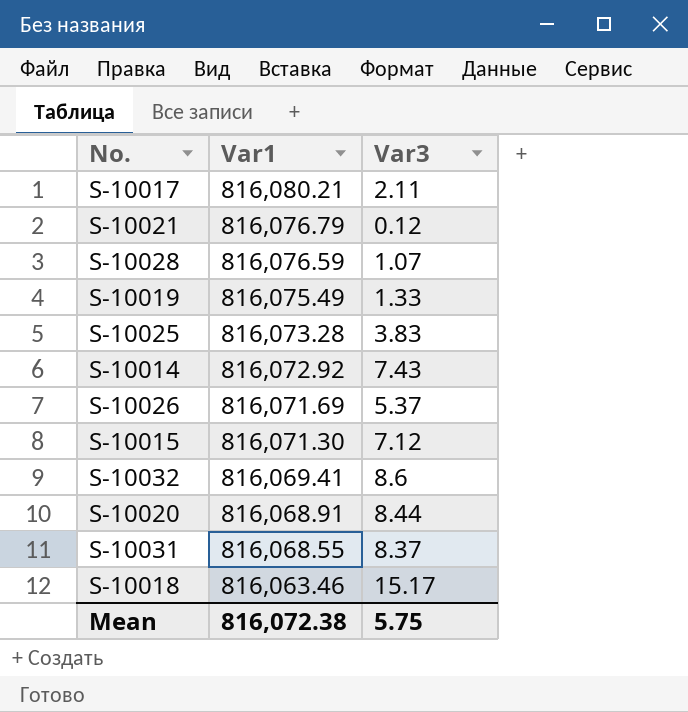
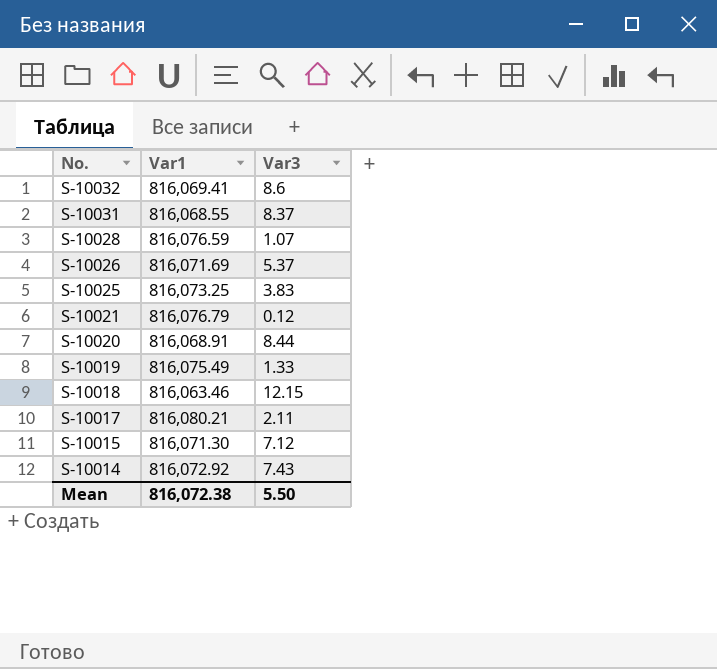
row order: Var1 descending -> No. descending
S-10025 | Var1: 816,073.28 -> 816,073.25
S-10018 | Var3: 15.17 -> 12.15
Mean | Var3: 5.75 -> 5.50

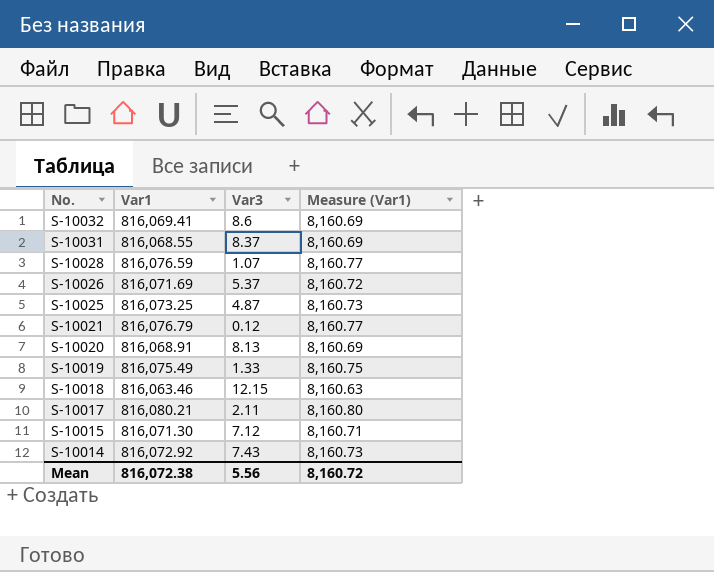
column Measure (Var1) | formula: none -> [Var1] * 0.01
S-10025 | Var3: 3.83 -> 4.87
S-10020 | Var3: 8.44 -> 8.13
Mean | Var3: 5.50 -> 5.56

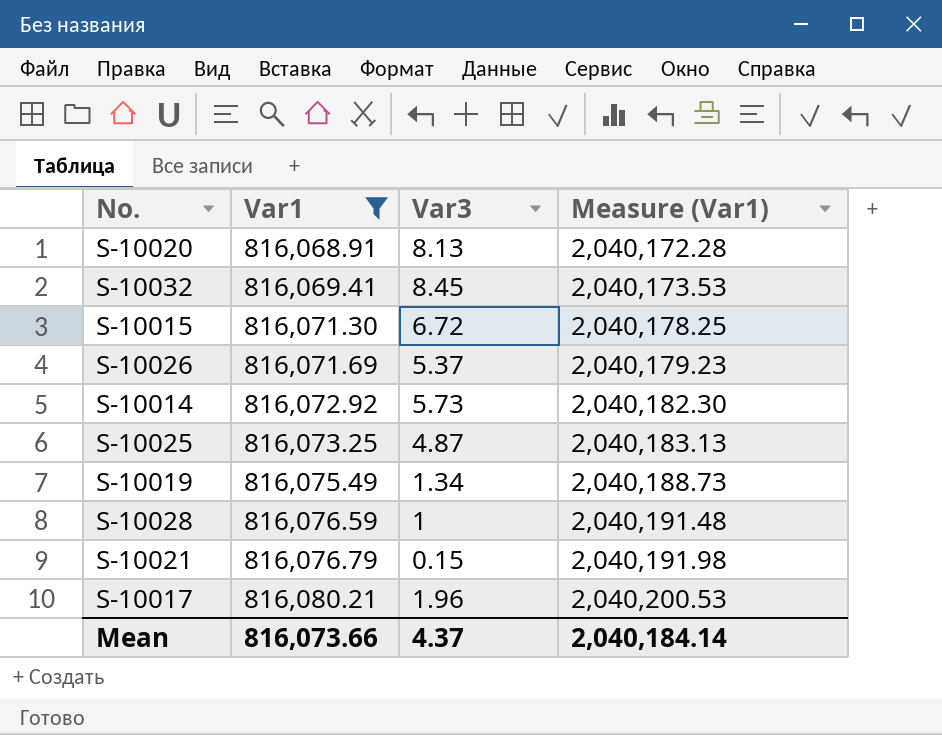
filter: none -> Var1 >= 816,068.91
row order: No. descending -> Var1 ascending
column Measure (Var1) | formula: [Var1] * 0.01 -> [Var1] * 2.5
S-10032 | Var3: 8.6 -> 8.45
S-10015 | Var3: 7.12 -> 6.72
S-10014 | Var3: 7.43 -> 5.73
S-10019 | Var3: 1.33 -> 1.34
S-10028 | Var3: 1.07 -> 1
S-10021 | Var3: 0.12 -> 0.15
S-10017 | Var3: 2.11 -> 1.96
Mean | Var1: 816,072.38 -> 816,073.66
Mean | Var3: 5.56 -> 4.37
Mean | Measure (Var1): 8,160.72 -> 2,040,184.14

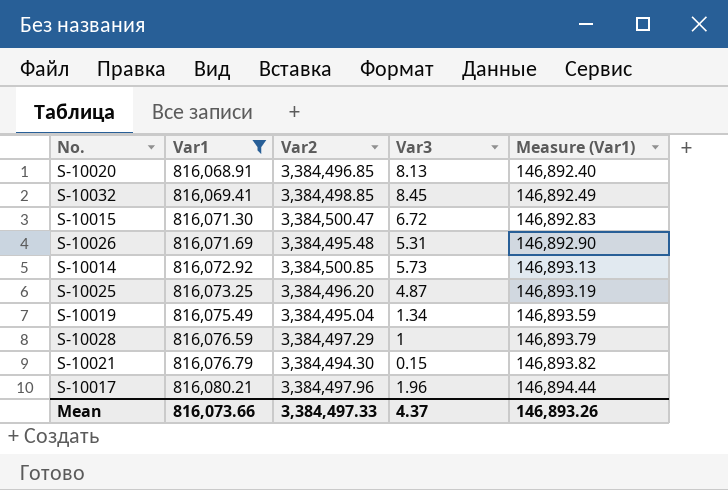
column Var2 | position: none -> 3
column Measure (Var1) | formula: [Var1] * 2.5 -> [Var1] * 0.18
S-10026 | Var3: 5.37 -> 5.31
Mean | Measure (Var1): 2,040,184.14 -> 146,893.26

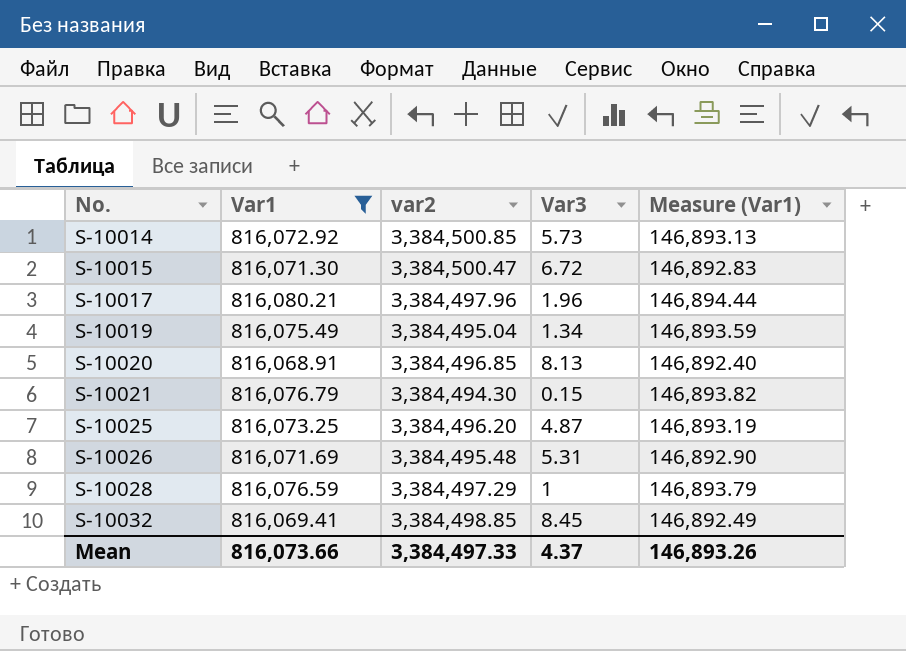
row order: Var1 ascending -> No. ascending
column name: Var2 -> var2

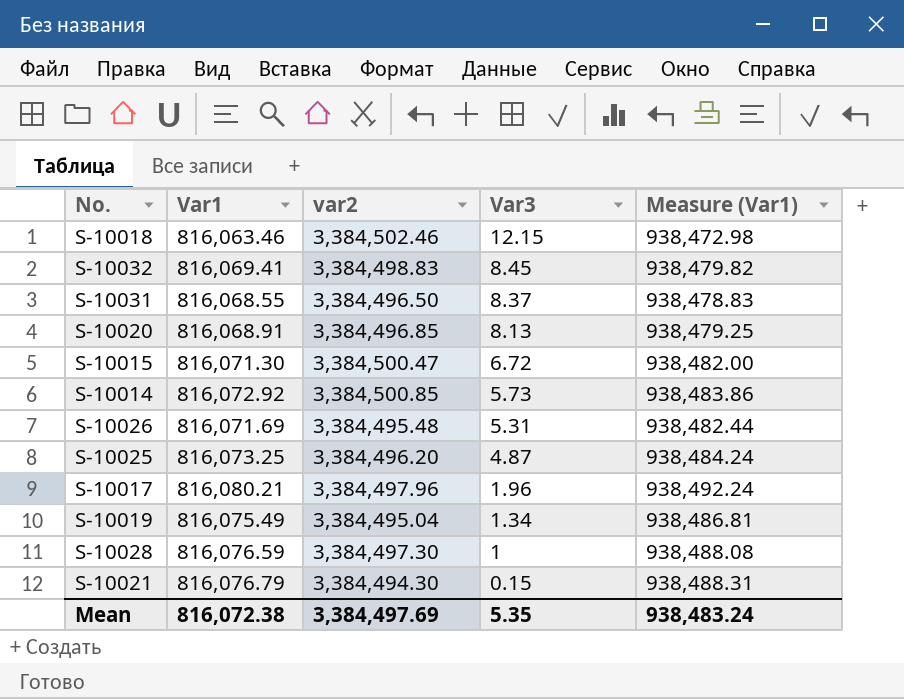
filter: Var1 >= 816,068.91 -> none
row order: No. ascending -> Var3 descending
column Measure (Var1) | formula: [Var1] * 0.18 -> [Var1] * 1.15
S-10032 | var2: 3,384,498.85 -> 3,384,498.83
S-10028 | var2: 3,384,497.29 -> 3,384,497.30
Mean | Var1: 816,073.66 -> 816,072.38
Mean | var2: 3,384,497.33 -> 3,384,497.69
Mean | Var3: 4.37 -> 5.35
Mean | Measure (Var1): 146,893.26 -> 938,483.24

